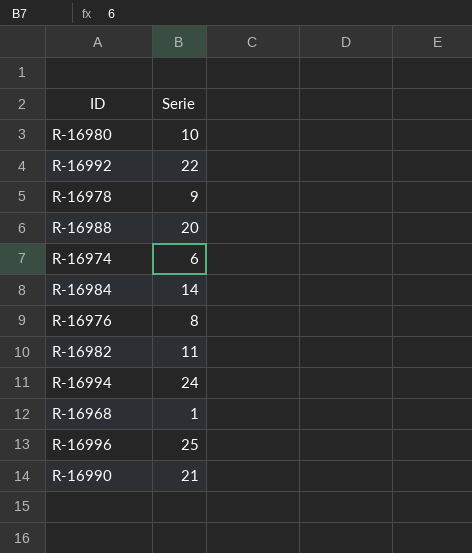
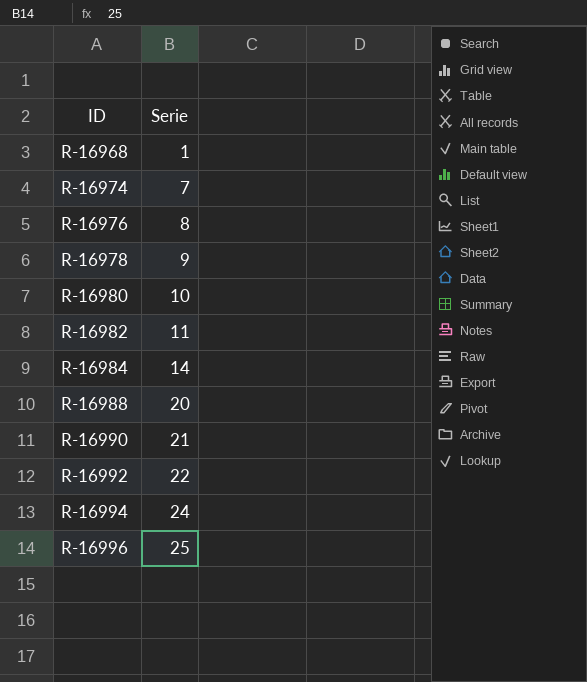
row order: none -> ID ascending
R-16974 | Serie: 6 -> 7

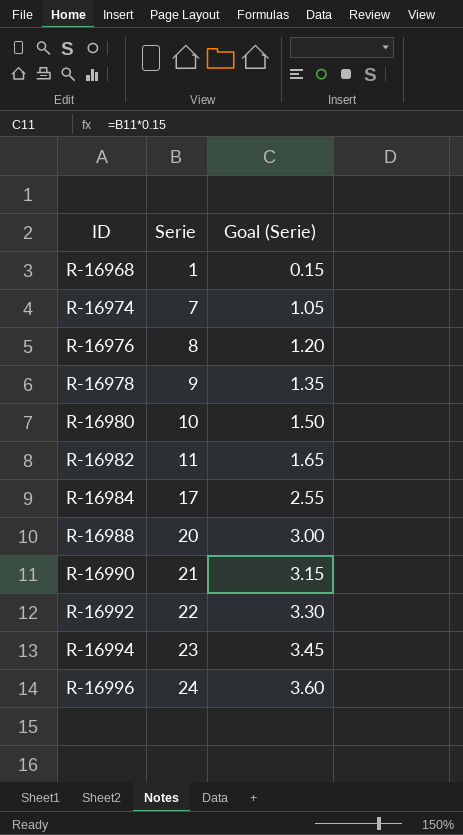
column Goal (Serie) | formula: none -> [Serie] * 0.15
R-16984 | Serie: 14 -> 17
R-16994 | Serie: 24 -> 23
R-16996 | Serie: 25 -> 24

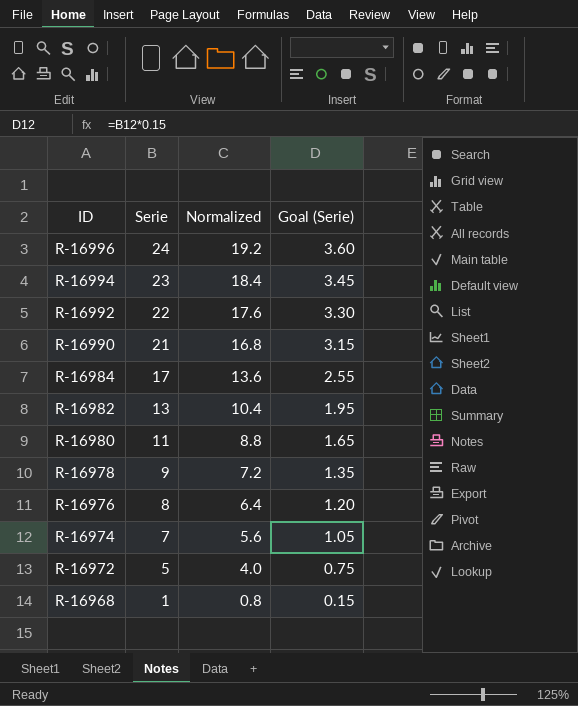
row order: ID ascending -> ID descending
column Normalized | formula: none -> [Serie] * 0.8
row R-16988: 20 | 3.00 -> none
R-16982 | Serie: 11 -> 13
R-16982 | Goal (Serie): 1.65 -> 1.95
R-16980 | Serie: 10 -> 11
R-16980 | Goal (Serie): 1.50 -> 1.65
row R-16972: none -> 5 | 4.0 | 0.75

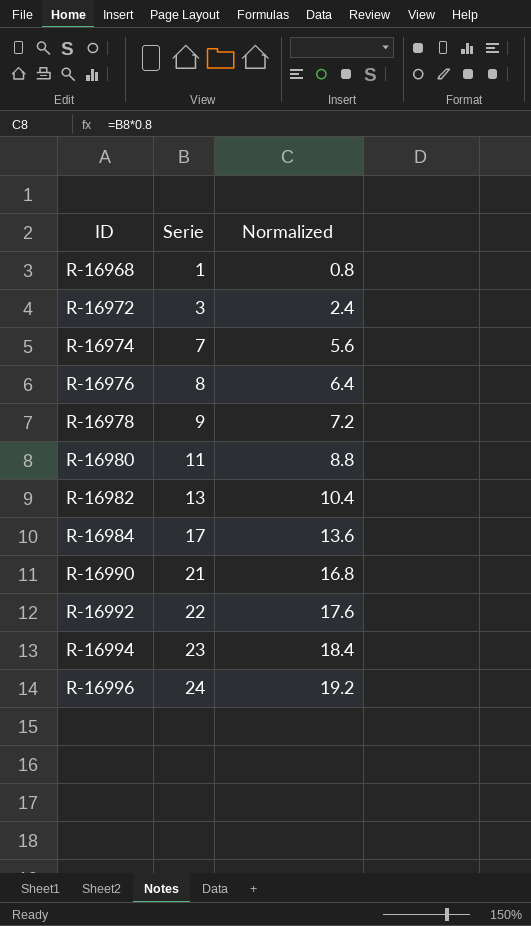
row order: ID descending -> ID ascending
column Goal (Serie) | formula: [Serie] * 0.15 -> none
R-16972 | Serie: 5 -> 3
R-16972 | Normalized: 4.0 -> 2.4

